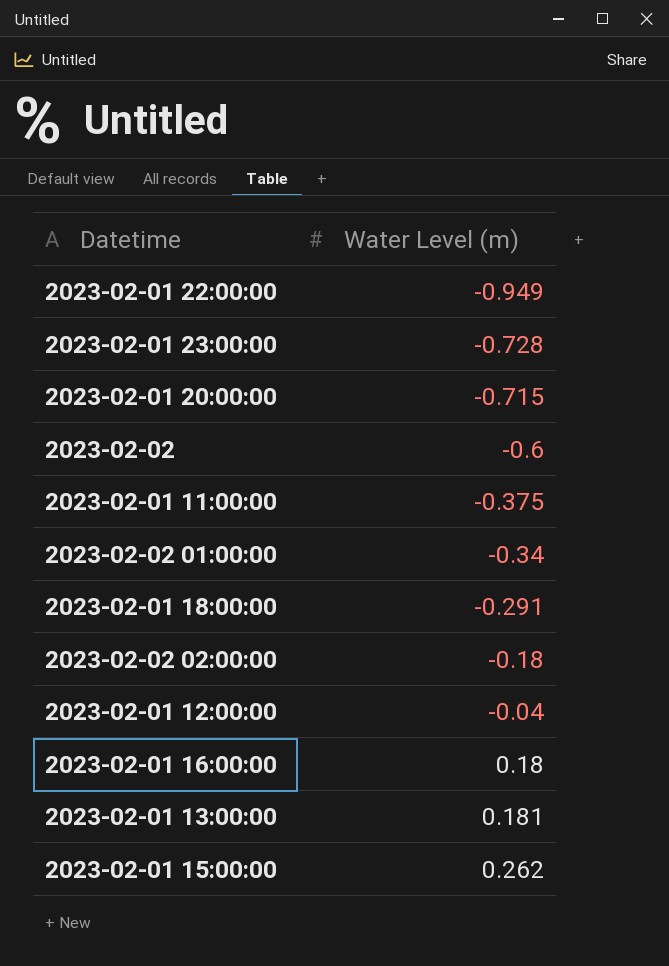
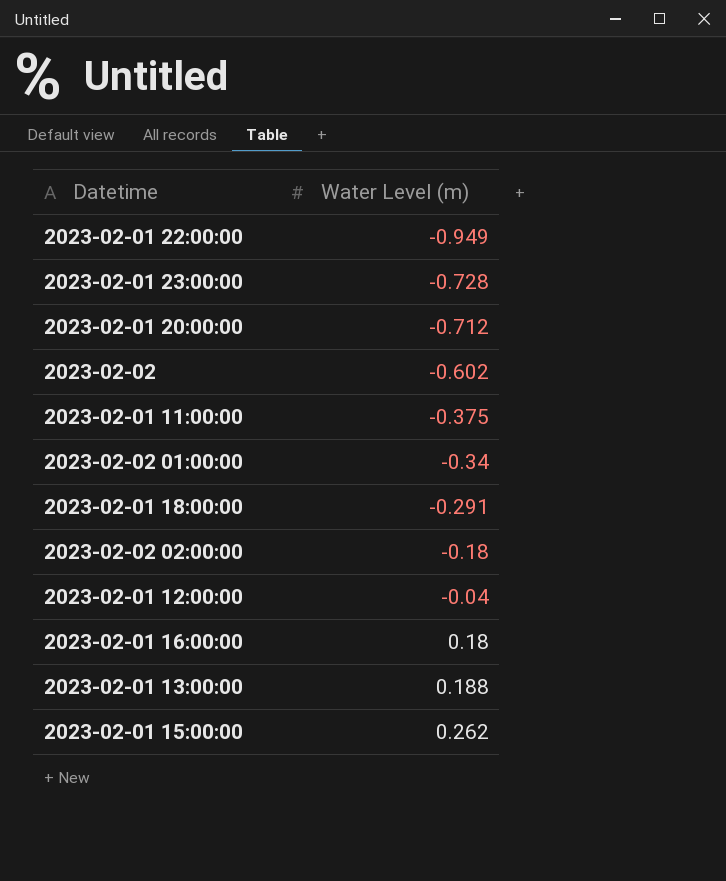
2023-02-01 20:00:00 | Water Level (m): -0.715 -> -0.712
2023-02-02 | Water Level (m): -0.6 -> -0.602
2023-02-01 13:00:00 | Water Level (m): 0.181 -> 0.188

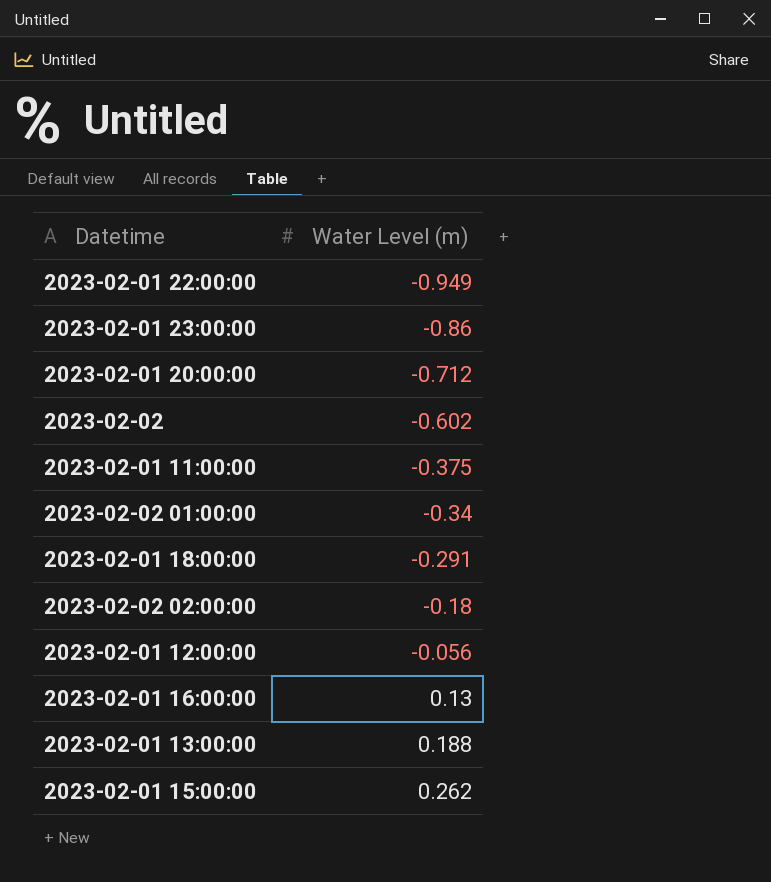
2023-02-01 23:00:00 | Water Level (m): -0.728 -> -0.86
2023-02-01 12:00:00 | Water Level (m): -0.04 -> -0.056
2023-02-01 16:00:00 | Water Level (m): 0.18 -> 0.13

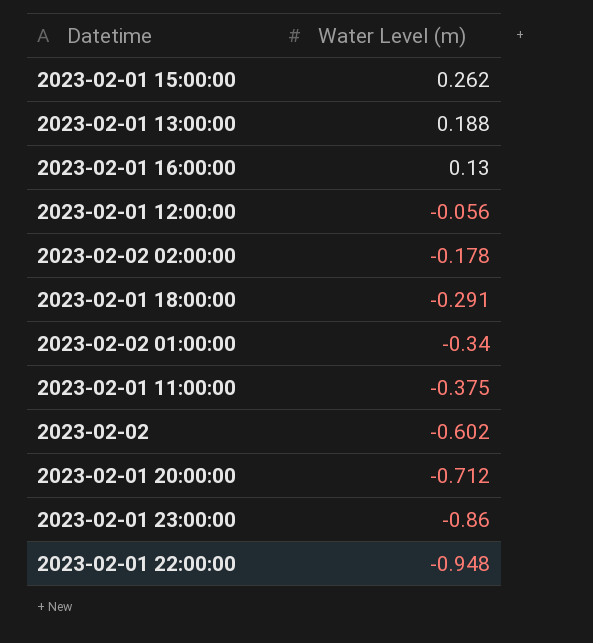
row order: Water Level (m) ascending -> Water Level (m) descending
2023-02-02 02:00:00 | Water Level (m): -0.18 -> -0.178
2023-02-01 22:00:00 | Water Level (m): -0.949 -> -0.948

